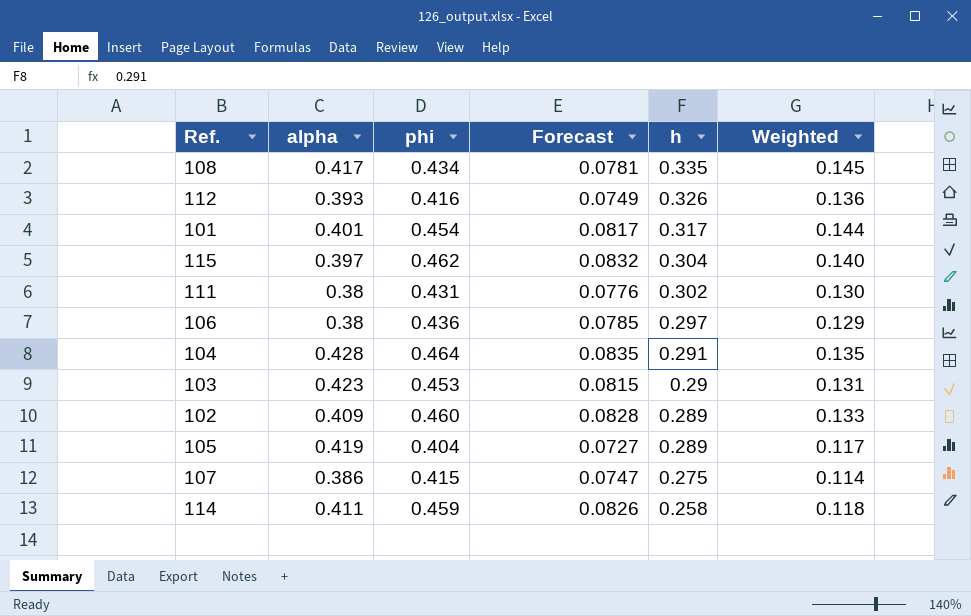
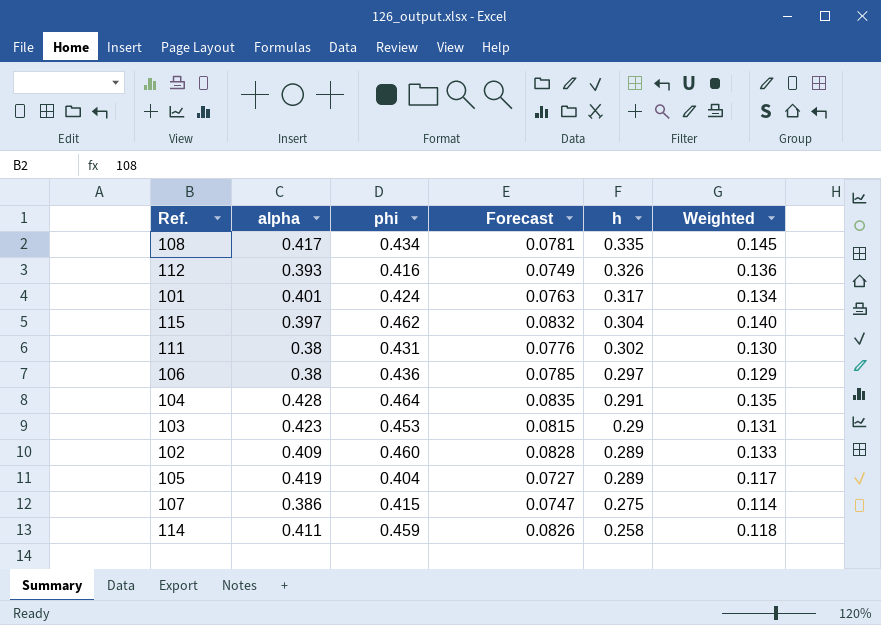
101 | phi: 0.454 -> 0.424
101 | Forecast: 0.0817 -> 0.0763
101 | Weighted: 0.144 -> 0.134

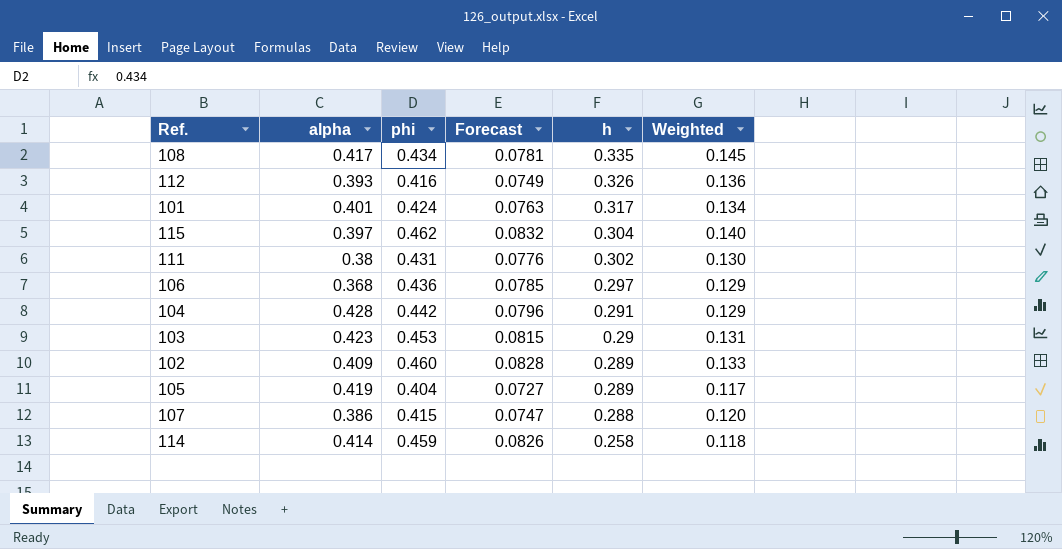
106 | alpha: 0.38 -> 0.368
104 | phi: 0.464 -> 0.442
104 | Forecast: 0.0835 -> 0.0796
104 | Weighted: 0.135 -> 0.129
107 | h: 0.275 -> 0.288
107 | Weighted: 0.114 -> 0.120
114 | alpha: 0.411 -> 0.414

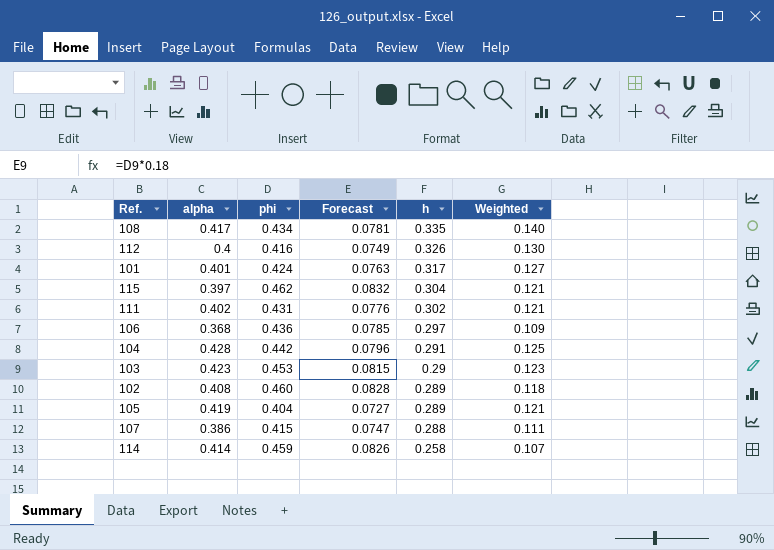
column Weighted | formula: [phi] * [h] -> [alpha] * [h]
112 | alpha: 0.393 -> 0.4
111 | alpha: 0.38 -> 0.402
102 | alpha: 0.409 -> 0.408

